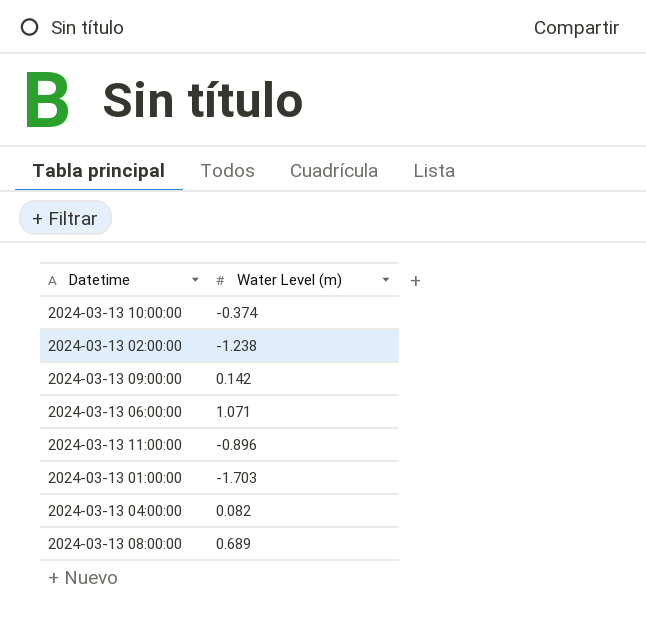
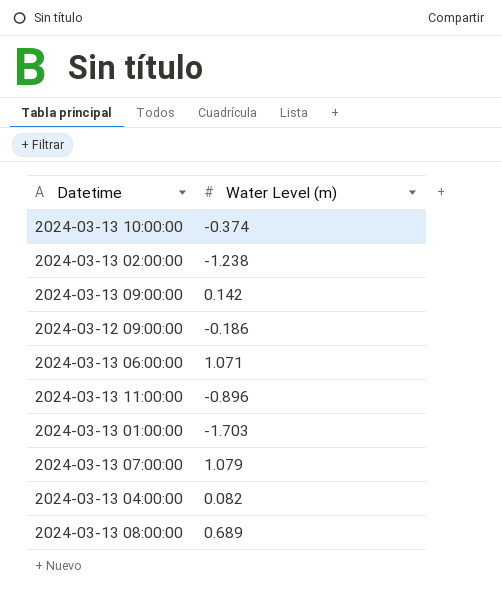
row 2024-03-12 09:00:00: none -> -0.186
row 2024-03-13 07:00:00: none -> 1.079

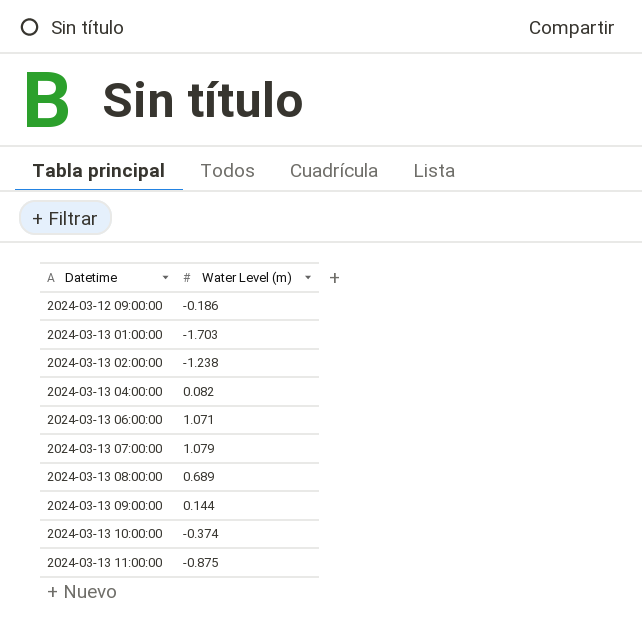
row order: none -> Datetime ascending
2024-03-13 09:00:00 | Water Level (m): 0.142 -> 0.144
2024-03-13 11:00:00 | Water Level (m): -0.896 -> -0.875

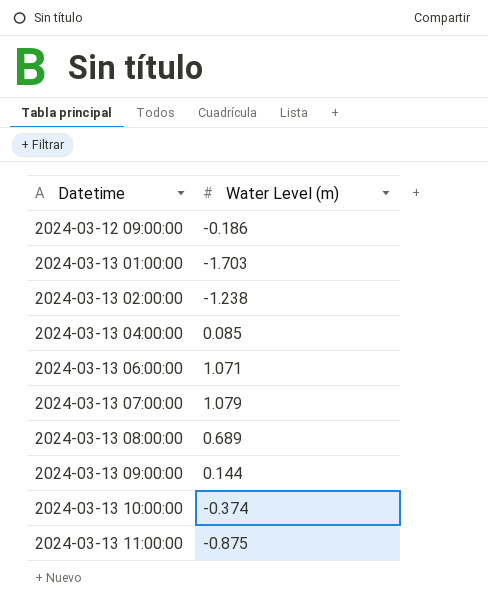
2024-03-13 04:00:00 | Water Level (m): 0.082 -> 0.085

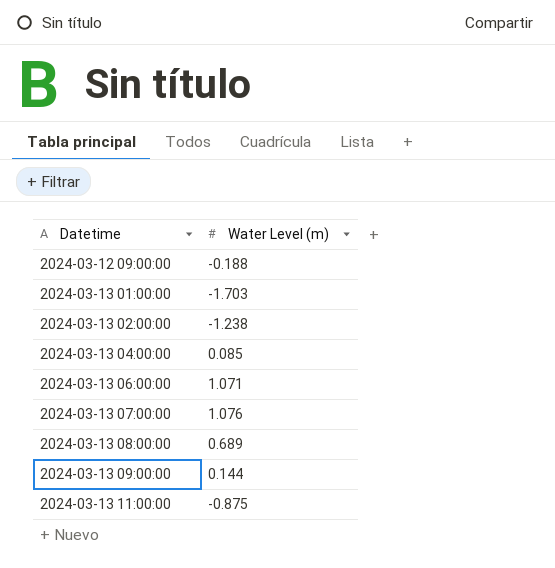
row 2024-03-13 10:00:00: -0.374 -> none
2024-03-12 09:00:00 | Water Level (m): -0.186 -> -0.188
2024-03-13 07:00:00 | Water Level (m): 1.079 -> 1.076

